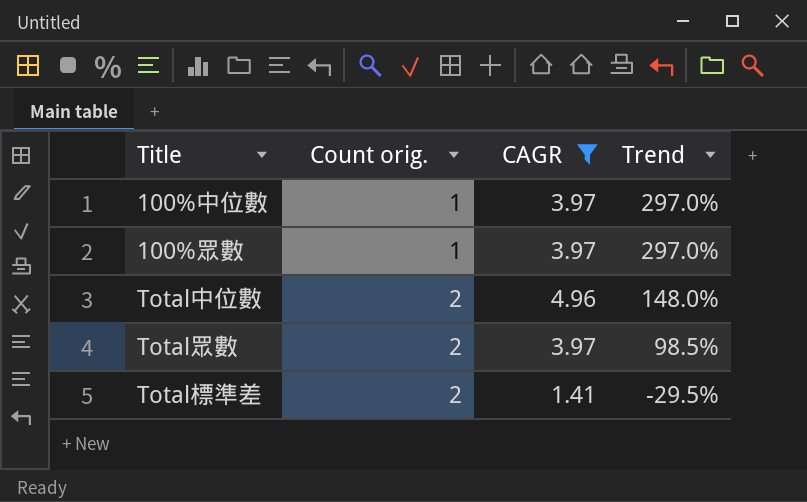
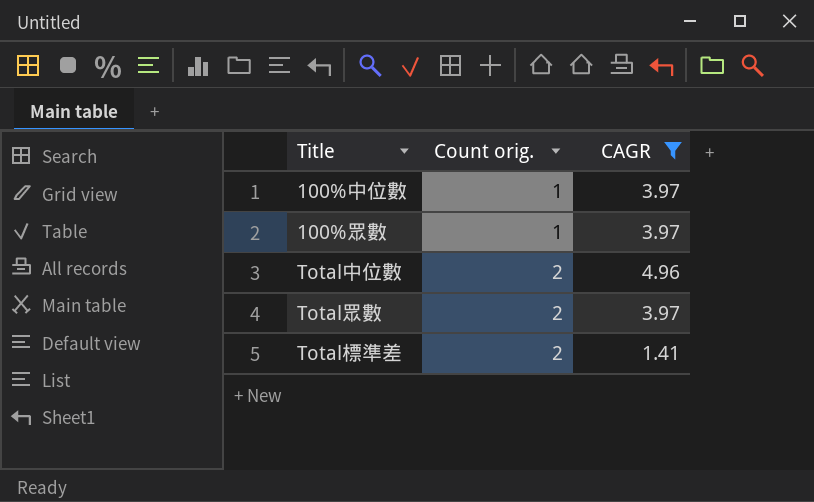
column Trend | formula: ([CAGR] - [Count orig.]) / [Count orig.] -> none

